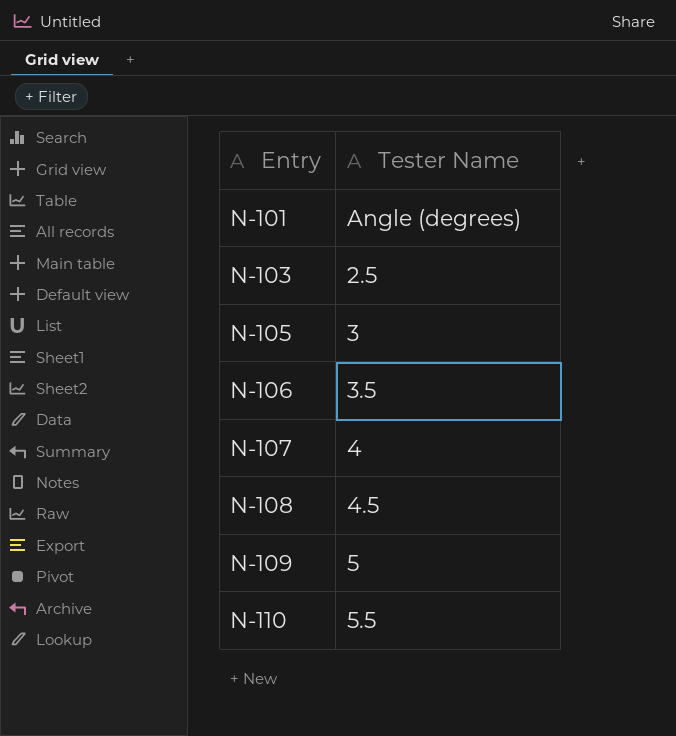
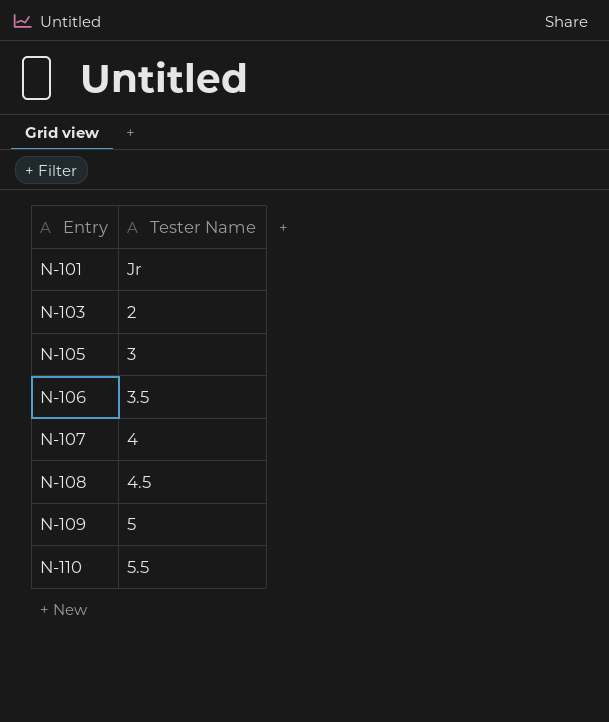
N-101 | Tester Name: Angle (degrees) -> Jr
N-103 | Tester Name: 2.5 -> 2

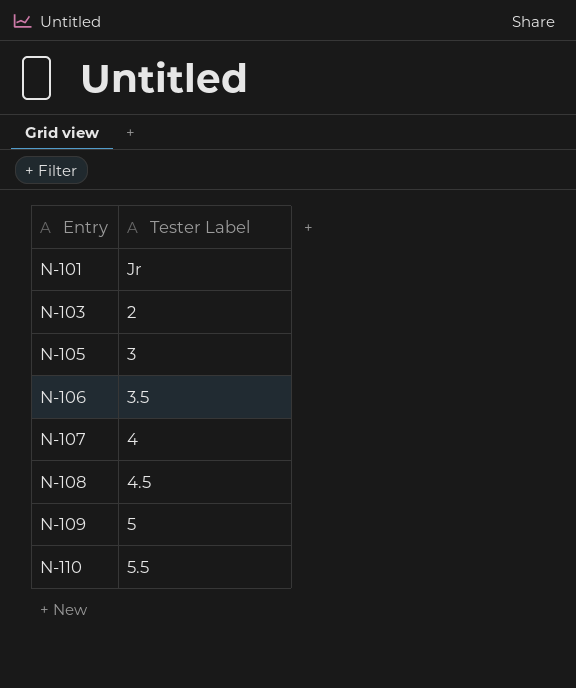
column name: Tester Name -> Tester Label

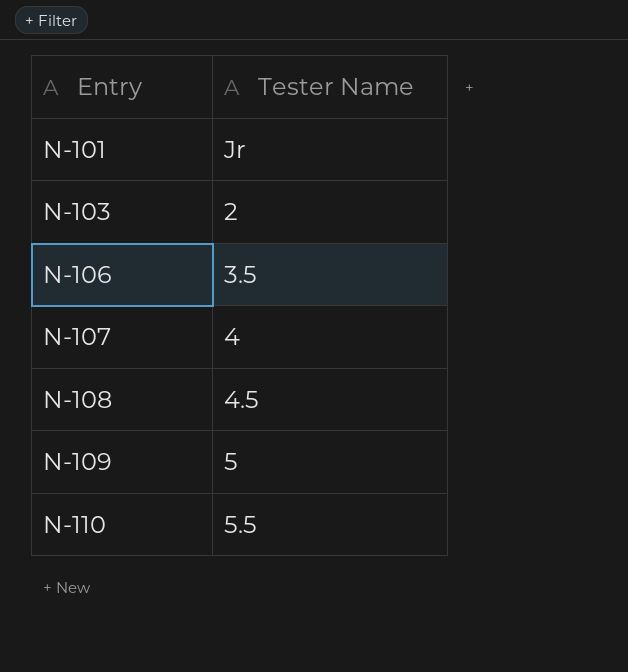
column name: Tester Label -> Tester Name
row N-105: 3 -> none

